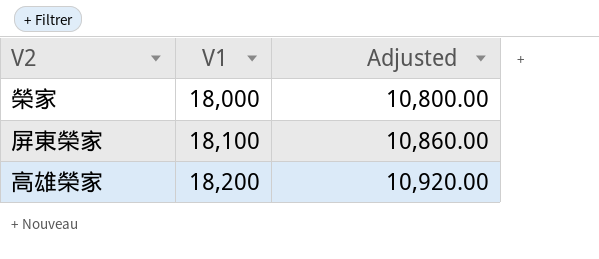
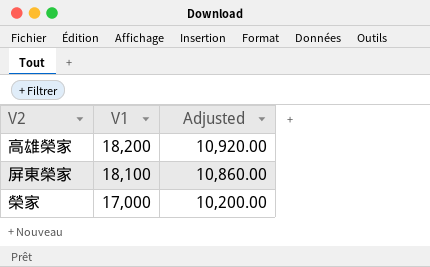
row order: V1 ascending -> V1 descending
榮家 | V1: 18,000 -> 17,000
榮家 | Adjusted: 10,800.00 -> 10,200.00

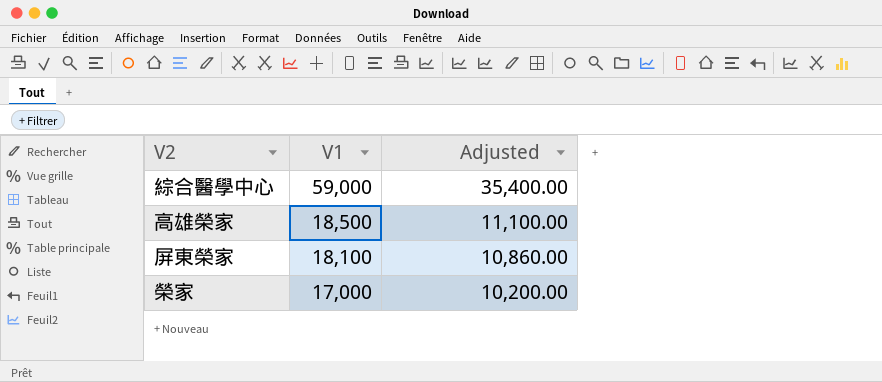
row 綜合醫學中心: none -> 59,000 | 35,400.00
高雄榮家 | V1: 18,200 -> 18,500
高雄榮家 | Adjusted: 10,920.00 -> 11,100.00

